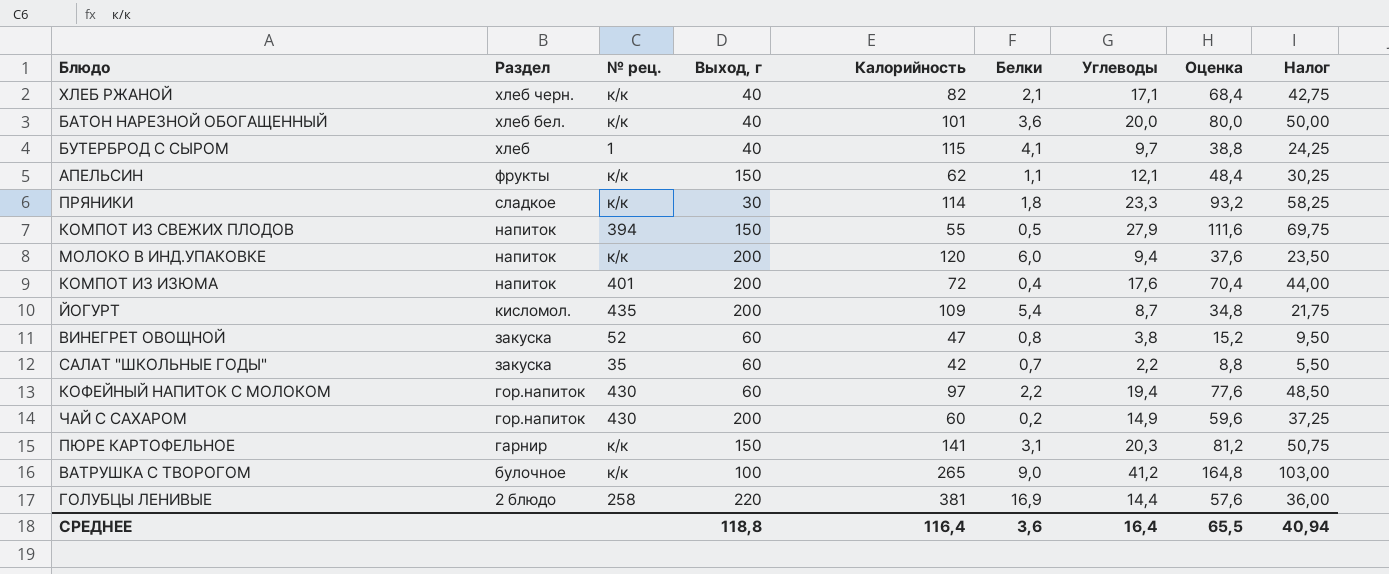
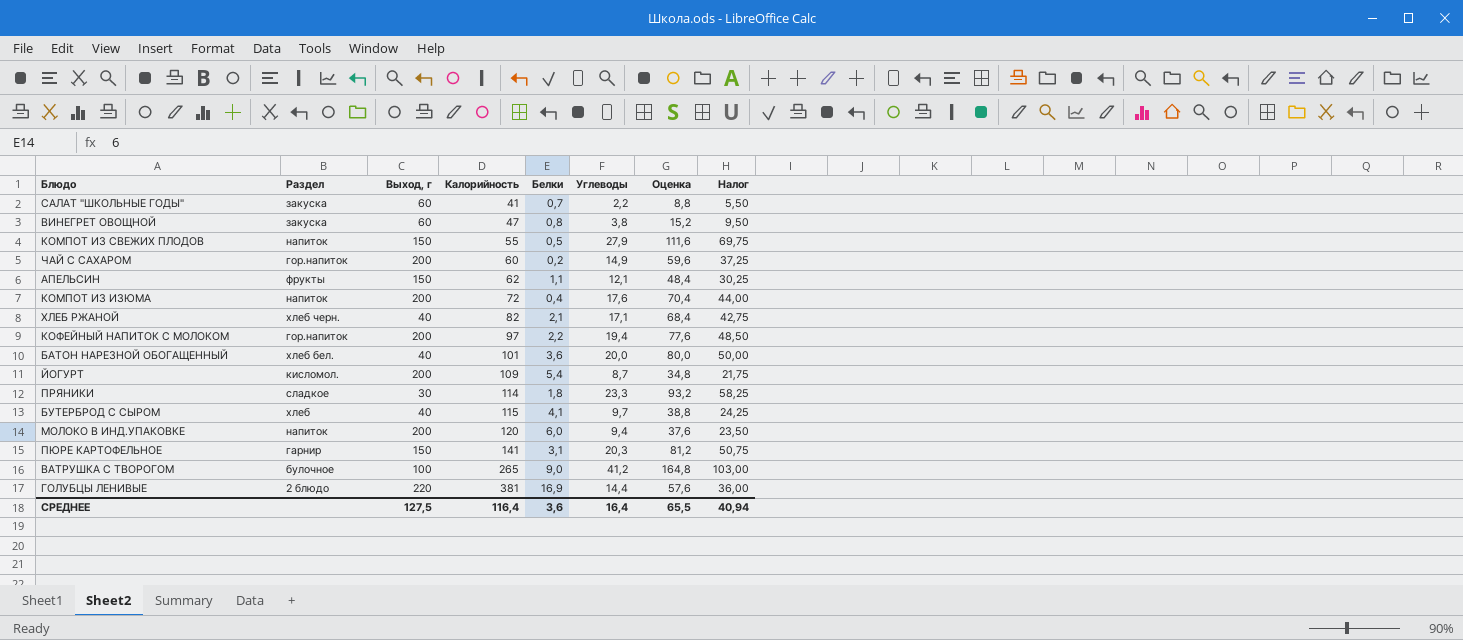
row order: Раздел descending -> Калорийность ascending
column № рец. | position: 3 -> none
САЛАТ "ШКОЛЬНЫЕ ГОДЫ" | Калорийность: 42 -> 41
КОФЕЙНЫЙ НАПИТОК С МОЛОКОМ | Выход, г: 60 -> 200
СРЕДНЕЕ | Выход, г: 118,8 -> 127,5

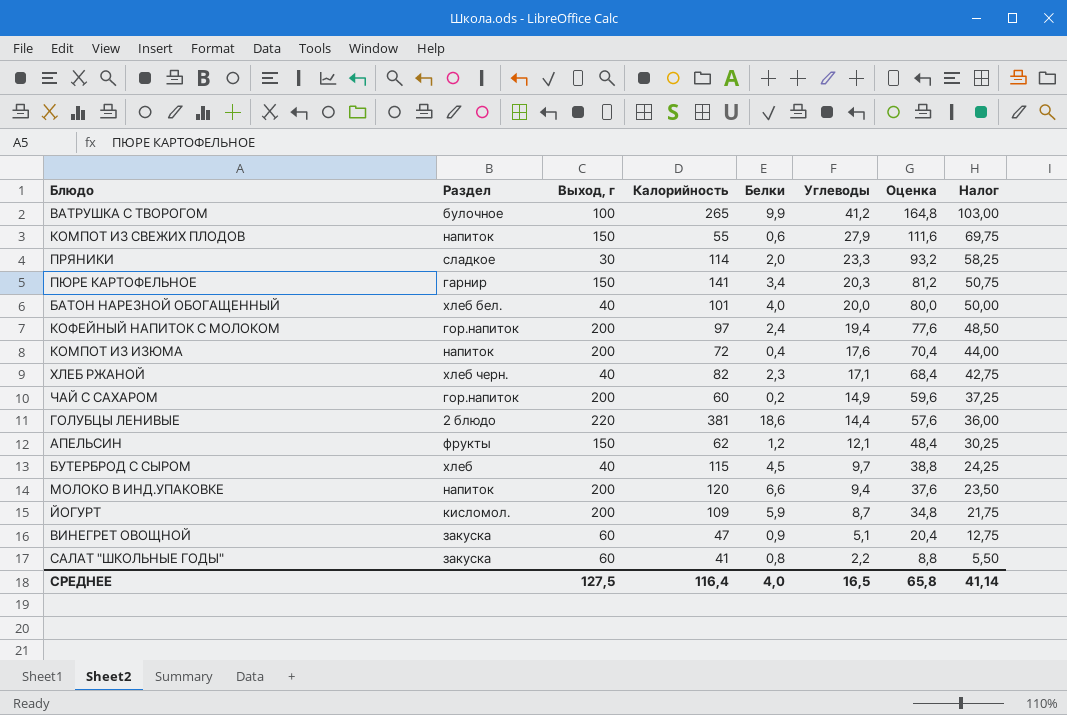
row order: Калорийность ascending -> Углеводы descending
ВАТРУШКА С ТВОРОГОМ | Белки: 9,0 -> 9,9
КОМПОТ ИЗ СВЕЖИХ ПЛОДОВ | Белки: 0,5 -> 0,6
ПРЯНИКИ | Белки: 1,8 -> 2,0
ПЮРЕ КАРТОФЕЛЬНОЕ | Белки: 3,1 -> 3,4
БАТОН НАРЕЗНОЙ ОБОГАЩЕННЫЙ | Белки: 3,6 -> 4,0
КОФЕЙНЫЙ НАПИТОК С МОЛОКОМ | Белки: 2,2 -> 2,4
ХЛЕБ РЖАНОЙ | Белки: 2,1 -> 2,3
ГОЛУБЦЫ ЛЕНИВЫЕ | Белки: 16,9 -> 18,6
АПЕЛЬСИН | Белки: 1,1 -> 1,2
БУТЕРБРОД С СЫРОМ | Белки: 4,1 -> 4,5
МОЛОКО В ИНД.УПАКОВКЕ | Белки: 6,0 -> 6,6
ЙОГУРТ | Белки: 5,4 -> 5,9
ВИНЕГРЕТ ОВОЩНОЙ | Белки: 0,8 -> 0,9
ВИНЕГРЕТ ОВОЩНОЙ | Углеводы: 3,8 -> 5,1
ВИНЕГРЕТ ОВОЩНОЙ | Оценка: 15,2 -> 20,4
ВИНЕГРЕТ ОВОЩНОЙ | Налог: 9,50 -> 12,75
САЛАТ "ШКОЛЬНЫЕ ГОДЫ" | Белки: 0,7 -> 0,8
СРЕДНЕЕ | Белки: 3,6 -> 4,0
СРЕДНЕЕ | Углеводы: 16,4 -> 16,5
СРЕДНЕЕ | Оценка: 65,5 -> 65,8
СРЕДНЕЕ | Налог: 40,94 -> 41,14

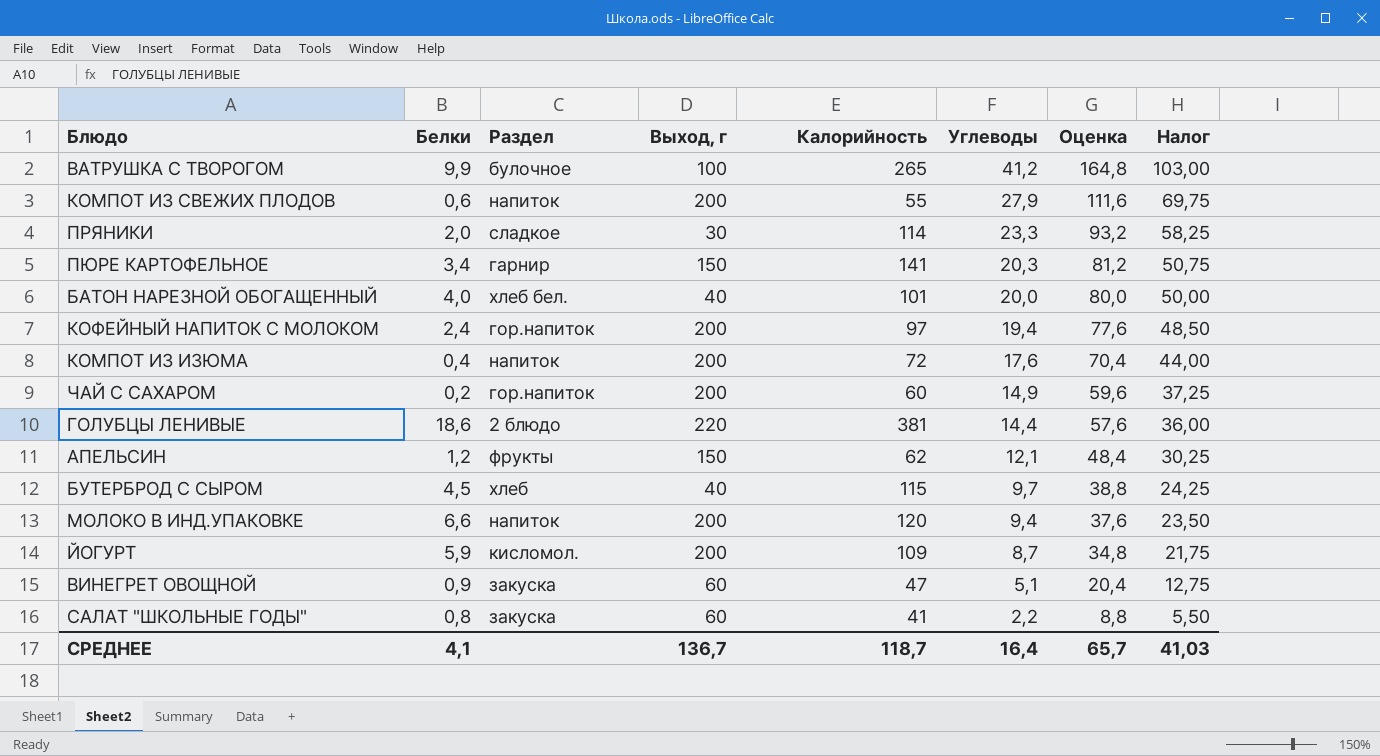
column Белки | position: 5 -> 2
row ХЛЕБ РЖАНОЙ: хлеб черн. | 40 | 82 | 2,3 | 17,1 | 68,4 | 42,75 -> none
КОМПОТ ИЗ СВЕЖИХ ПЛОДОВ | Выход, г: 150 -> 200
СРЕДНЕЕ | Белки: 4,0 -> 4,1
СРЕДНЕЕ | Выход, г: 127,5 -> 136,7
СРЕДНЕЕ | Калорийность: 116,4 -> 118,7
СРЕДНЕЕ | Углеводы: 16,5 -> 16,4
СРЕДНЕЕ | Оценка: 65,8 -> 65,7
СРЕДНЕЕ | Налог: 41,14 -> 41,03

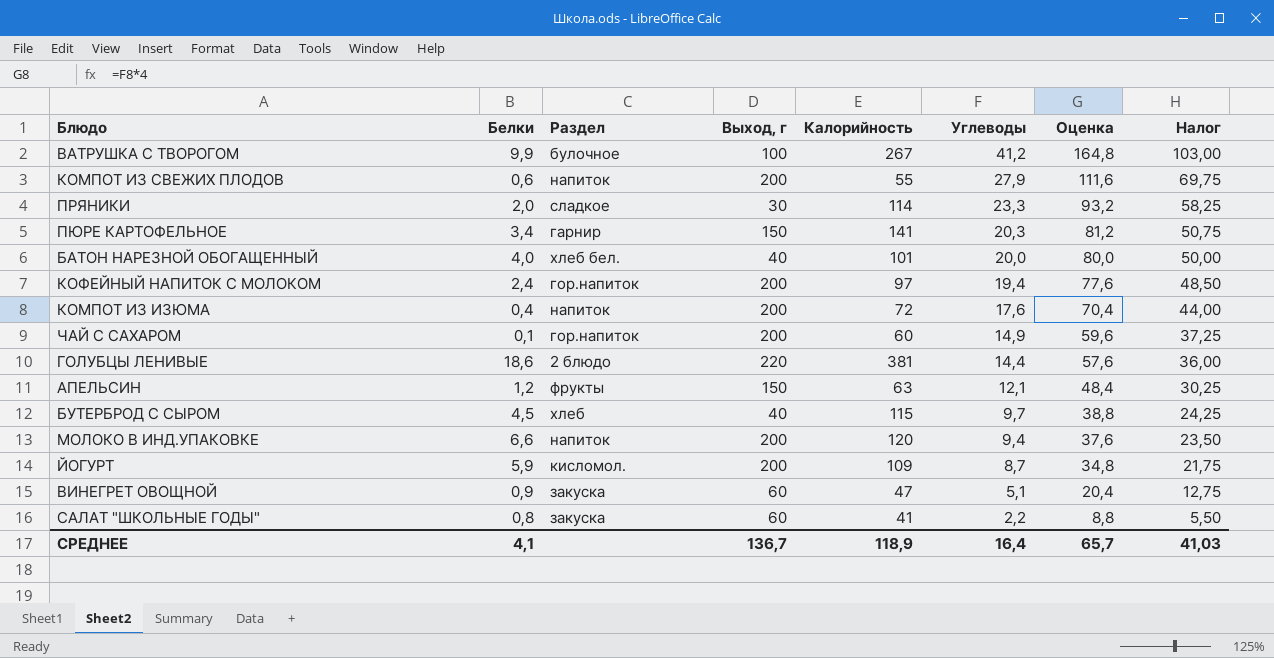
ВАТРУШКА С ТВОРОГОМ | Калорийность: 265 -> 267
ЧАЙ С САХАРОМ | Белки: 0,2 -> 0,1
АПЕЛЬСИН | Калорийность: 62 -> 63
СРЕДНЕЕ | Калорийность: 118,7 -> 118,9

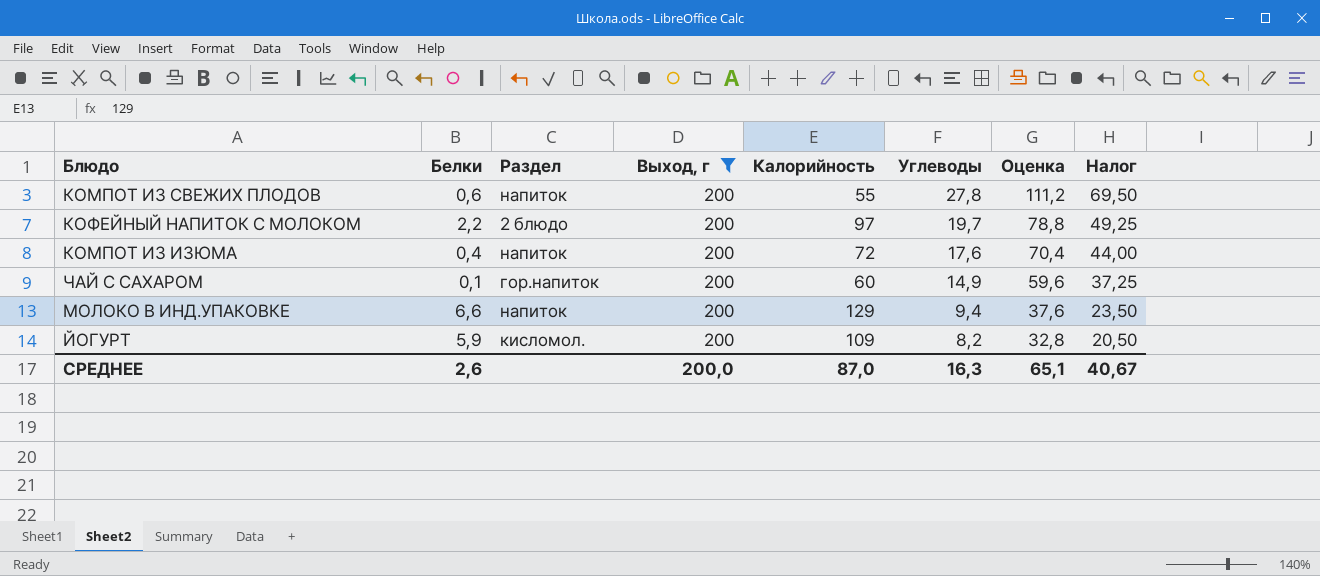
filter: none -> Выход, г = 200
КОМПОТ ИЗ СВЕЖИХ ПЛОДОВ | Углеводы: 27,9 -> 27,8
КОМПОТ ИЗ СВЕЖИХ ПЛОДОВ | Оценка: 111,6 -> 111,2
КОМПОТ ИЗ СВЕЖИХ ПЛОДОВ | Налог: 69,75 -> 69,50
КОФЕЙНЫЙ НАПИТОК С МОЛОКОМ | Белки: 2,4 -> 2,2
КОФЕЙНЫЙ НАПИТОК С МОЛОКОМ | Раздел: гор.напиток -> 2 блюдо
КОФЕЙНЫЙ НАПИТОК С МОЛОКОМ | Углеводы: 19,4 -> 19,7
КОФЕЙНЫЙ НАПИТОК С МОЛОКОМ | Оценка: 77,6 -> 78,8
КОФЕЙНЫЙ НАПИТОК С МОЛОКОМ | Налог: 48,50 -> 49,25
МОЛОКО В ИНД.УПАКОВКЕ | Калорийность: 120 -> 129
ЙОГУРТ | Углеводы: 8,7 -> 8,2
ЙОГУРТ | Оценка: 34,8 -> 32,8
ЙОГУРТ | Налог: 21,75 -> 20,50
СРЕДНЕЕ | Белки: 4,1 -> 2,6
СРЕДНЕЕ | Выход, г: 136,7 -> 200,0
СРЕДНЕЕ | Калорийность: 118,9 -> 87,0
СРЕДНЕЕ | Углеводы: 16,4 -> 16,3
СРЕДНЕЕ | Оценка: 65,7 -> 65,1
СРЕДНЕЕ | Налог: 41,03 -> 40,67

